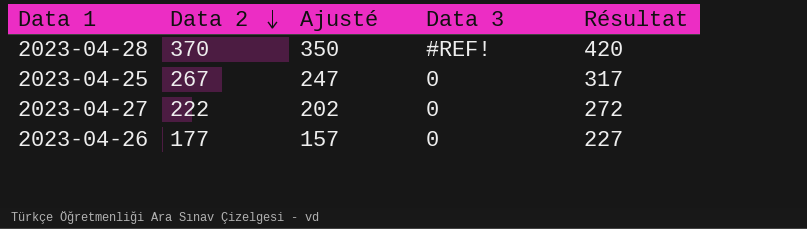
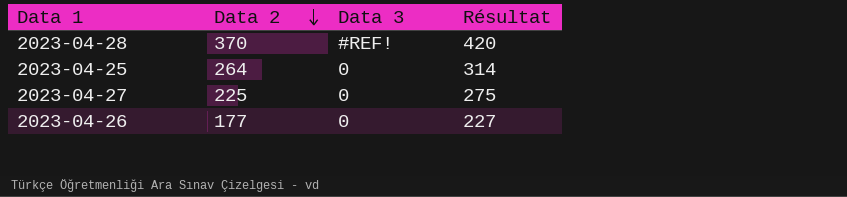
column Ajusté | formula: [Data 2] - 20 -> none
2023-04-25 | Data 2: 267 -> 264
2023-04-25 | Résultat: 317 -> 314
2023-04-27 | Data 2: 222 -> 225
2023-04-27 | Résultat: 272 -> 275

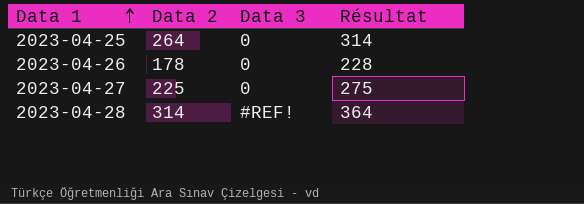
row order: Data 2 descending -> Data 1 ascending
2023-04-26 | Data 2: 177 -> 178
2023-04-26 | Résultat: 227 -> 228
2023-04-28 | Data 2: 370 -> 314
2023-04-28 | Résultat: 420 -> 364

